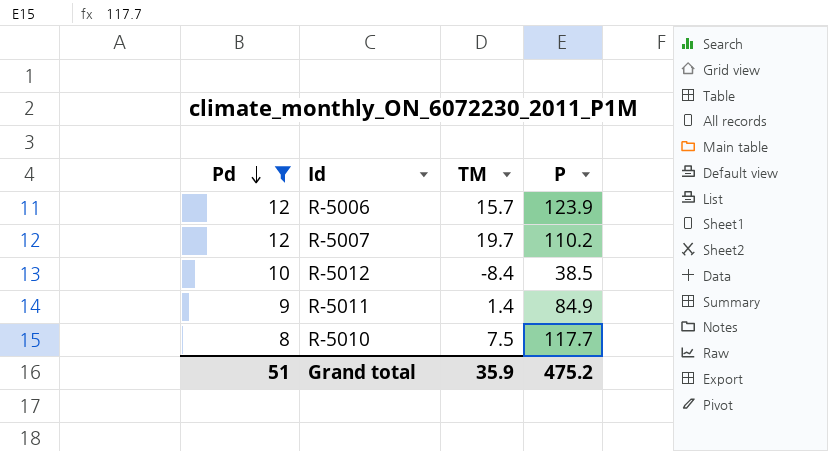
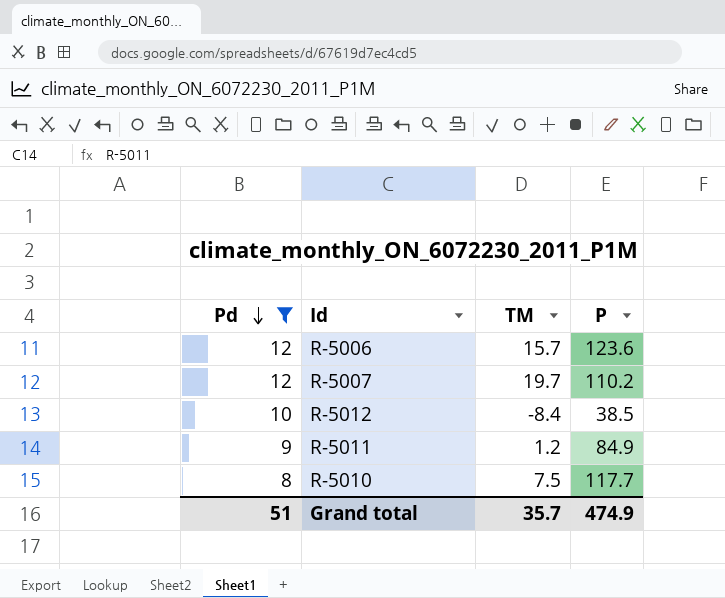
R-5006 | P: 123.9 -> 123.6
R-5011 | TM: 1.4 -> 1.2
Grand total | TM: 35.9 -> 35.7
Grand total | P: 475.2 -> 474.9

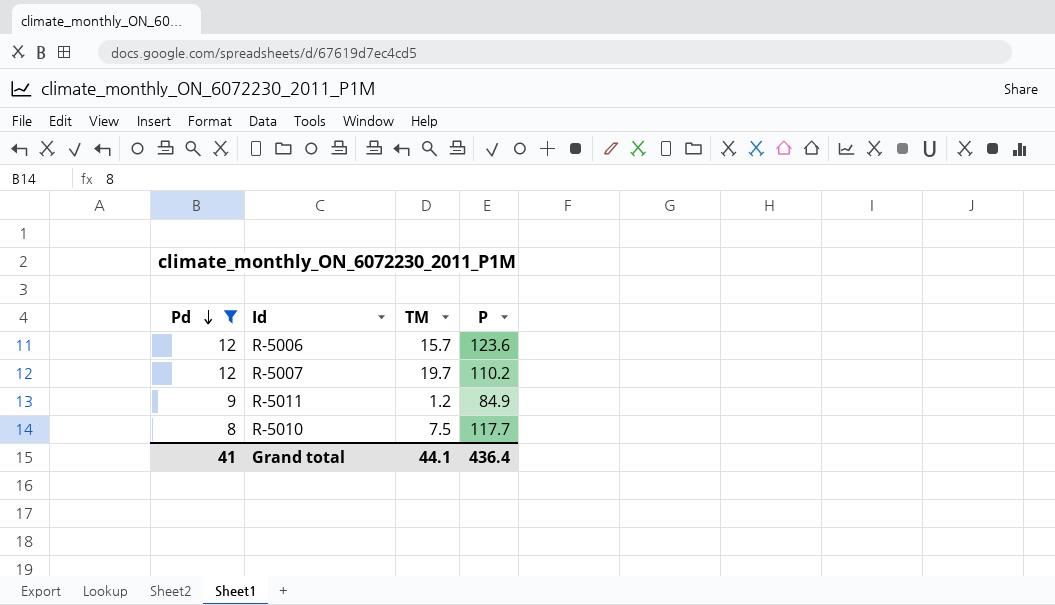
row R-5012: 10 | -8.4 | 38.5 -> none
Grand total | Pd: 51 -> 41
Grand total | TM: 35.7 -> 44.1
Grand total | P: 474.9 -> 436.4

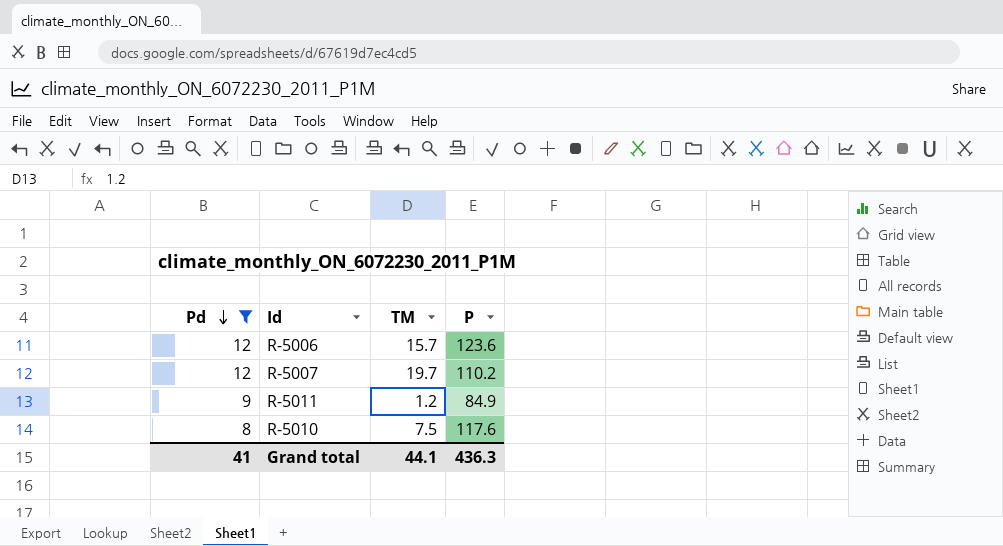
R-5010 | P: 117.7 -> 117.6
Grand total | P: 436.4 -> 436.3

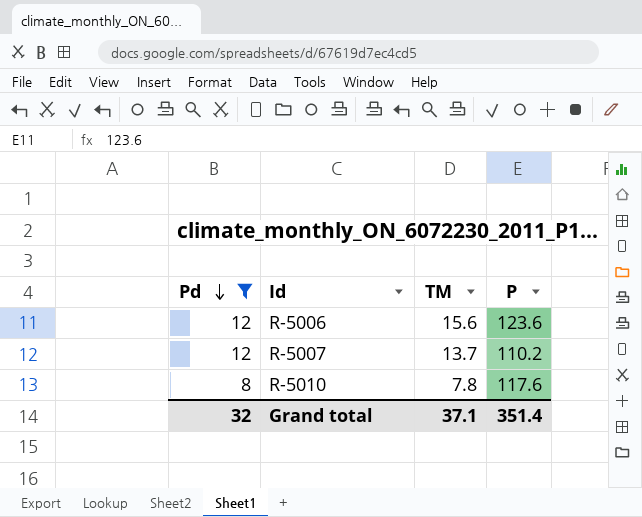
row R-5011: 9 | 1.2 | 84.9 -> none
R-5006 | TM: 15.7 -> 15.6
R-5007 | TM: 19.7 -> 13.7
R-5010 | TM: 7.5 -> 7.8
Grand total | Pd: 41 -> 32
Grand total | TM: 44.1 -> 37.1
Grand total | P: 436.3 -> 351.4

